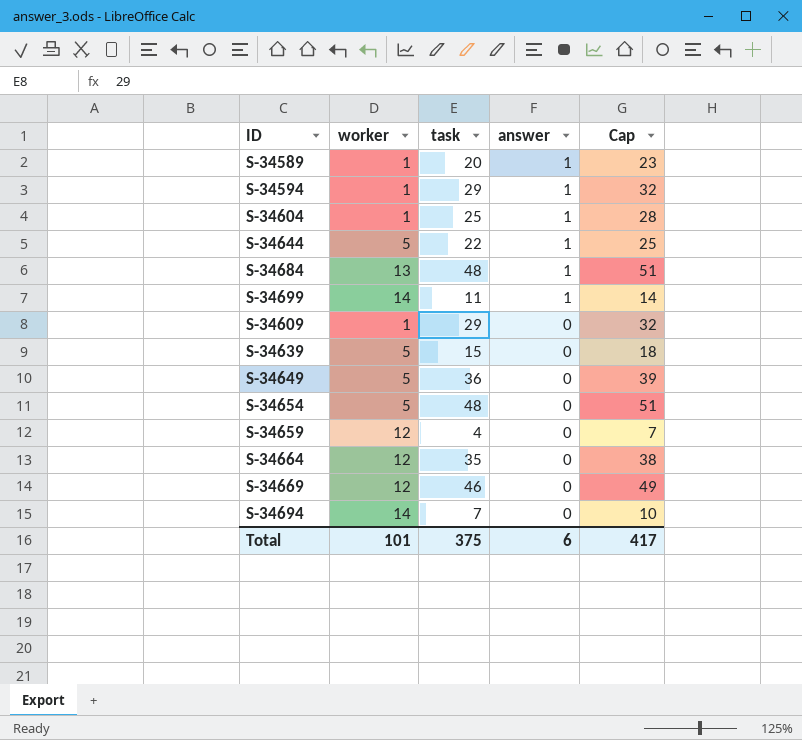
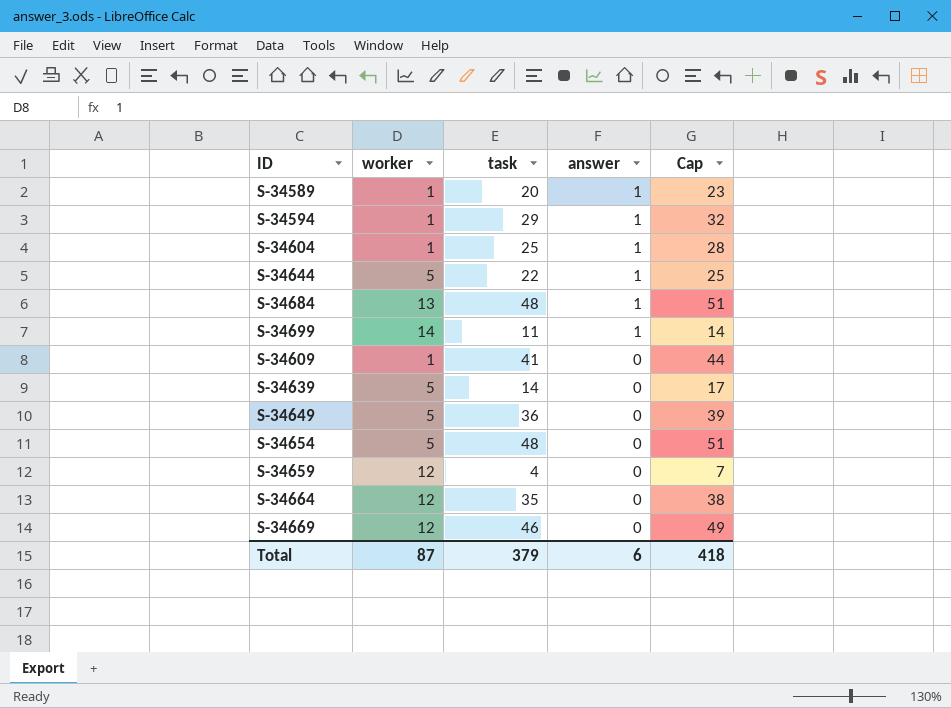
row S-34694: 14 | 7 | 0 | 10 -> none
S-34609 | task: 29 -> 41
S-34609 | Cap: 32 -> 44
S-34639 | task: 15 -> 14
S-34639 | Cap: 18 -> 17
Total | worker: 101 -> 87
Total | task: 375 -> 379
Total | Cap: 417 -> 418

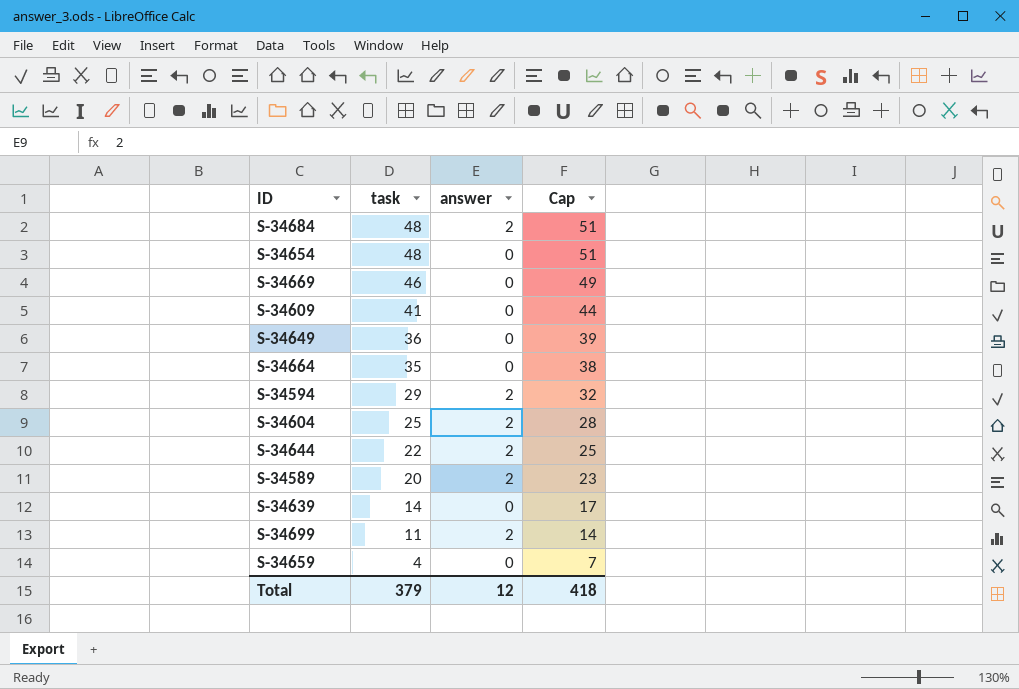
row order: answer descending -> task descending
column worker | position: 2 -> none
S-34684 | answer: 1 -> 2
S-34594 | answer: 1 -> 2
S-34604 | answer: 1 -> 2
S-34644 | answer: 1 -> 2
S-34589 | answer: 1 -> 2
S-34699 | answer: 1 -> 2
Total | answer: 6 -> 12

